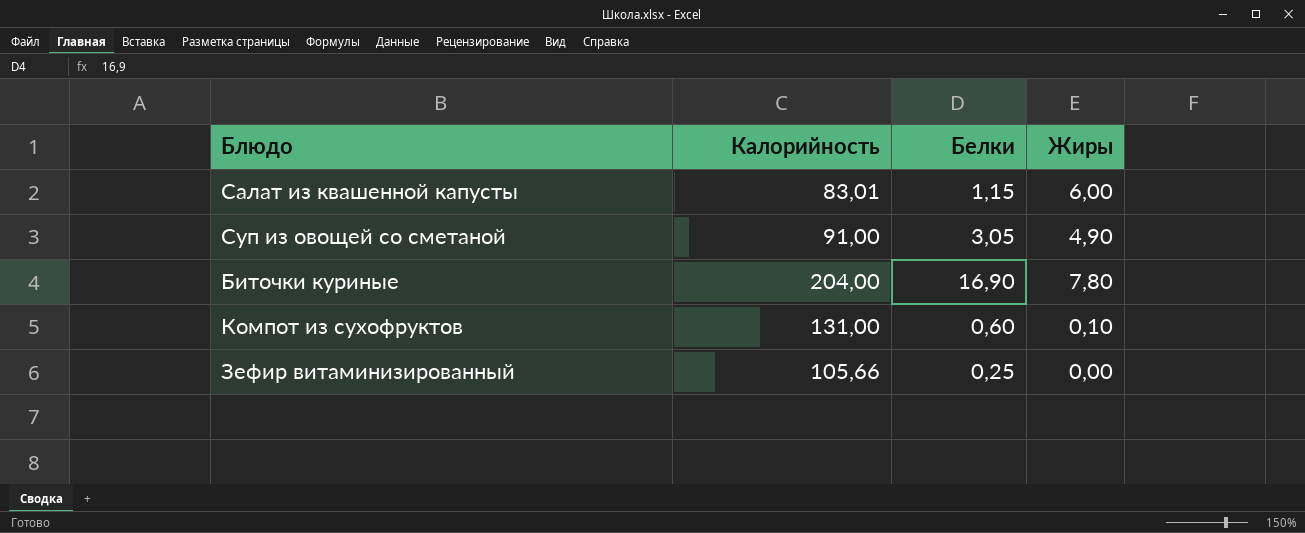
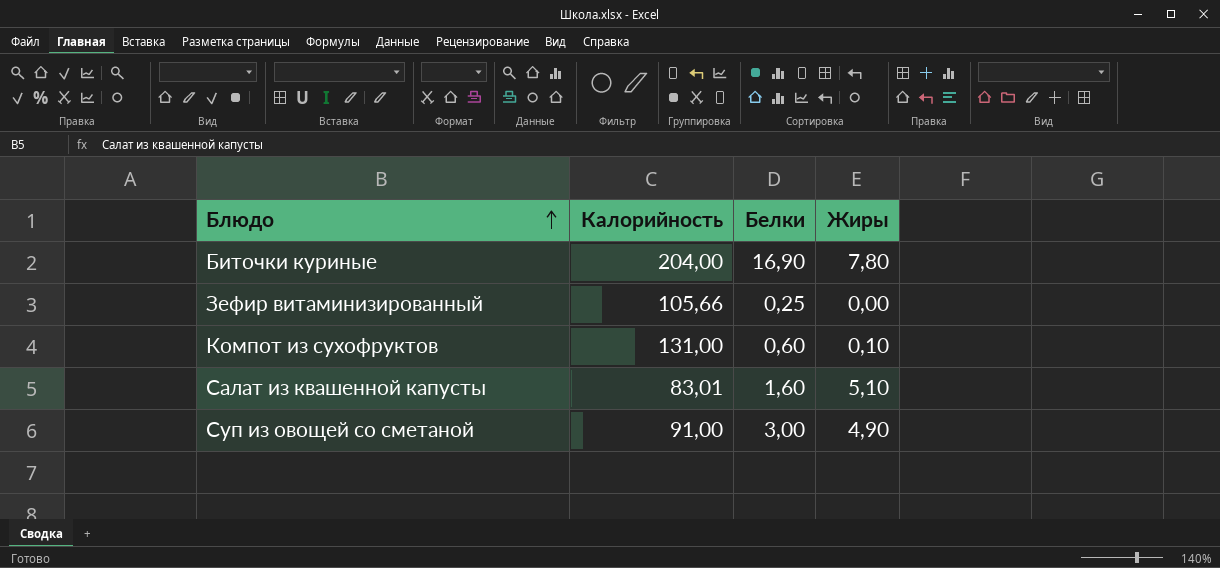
row order: none -> Блюдо ascending
Салат из квашенной капусты | Белки: 1,15 -> 1,60
Салат из квашенной капусты | Жиры: 6,00 -> 5,10
Суп из овощей со сметаной | Белки: 3,05 -> 3,00

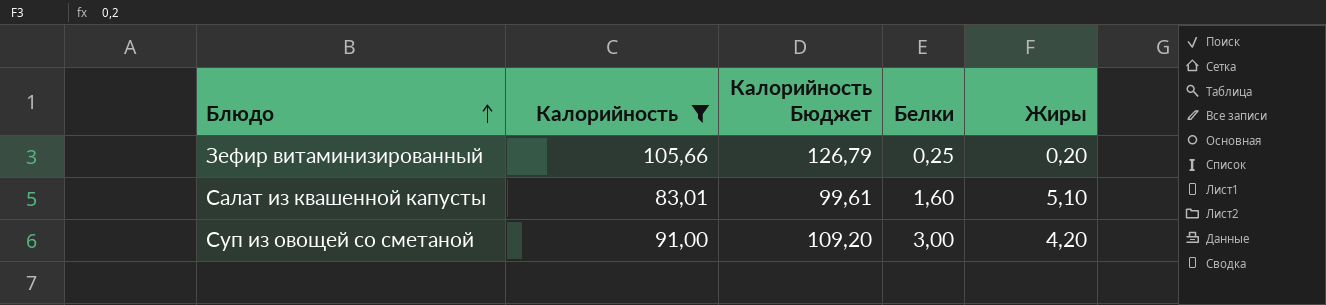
filter: none -> Калорийность <= 105,66
column Калорийность Бюджет | formula: none -> [Калорийность] * 1,2
Зефир витаминизированный | Жиры: 0,00 -> 0,20
Суп из овощей со сметаной | Жиры: 4,90 -> 4,20

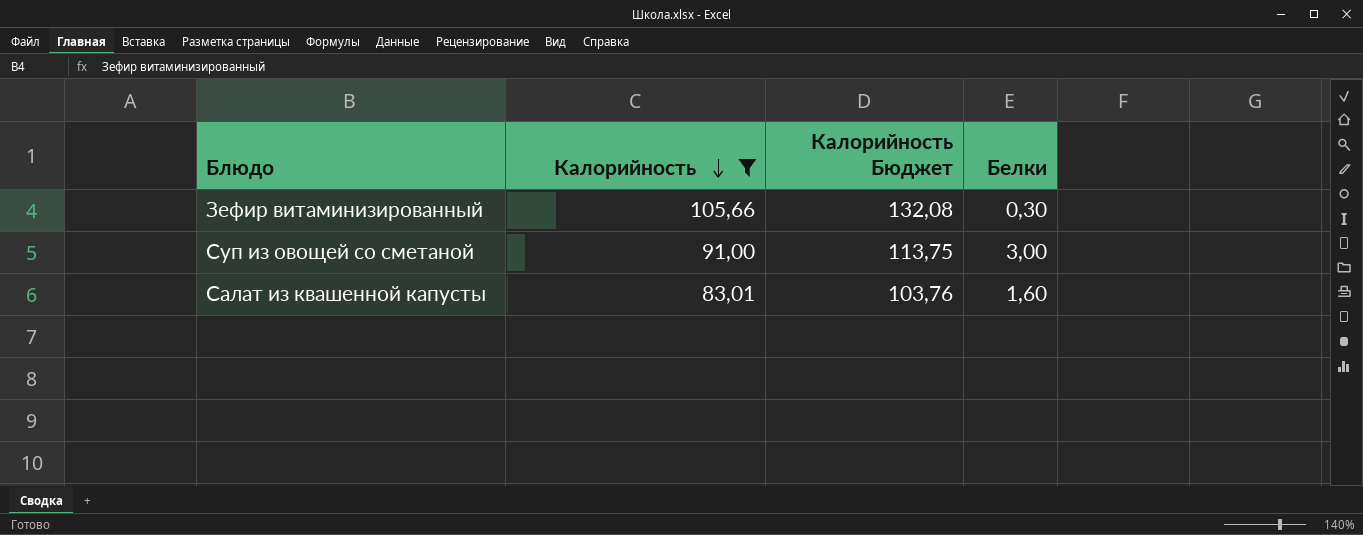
row order: Блюдо ascending -> Калорийность descending
column Жиры | position: 5 -> none
column Калорийность Бюджет | formula: [Калорийность] * 1,2 -> [Калорийность] * 1,25
Зефир витаминизированный | Белки: 0,25 -> 0,30

